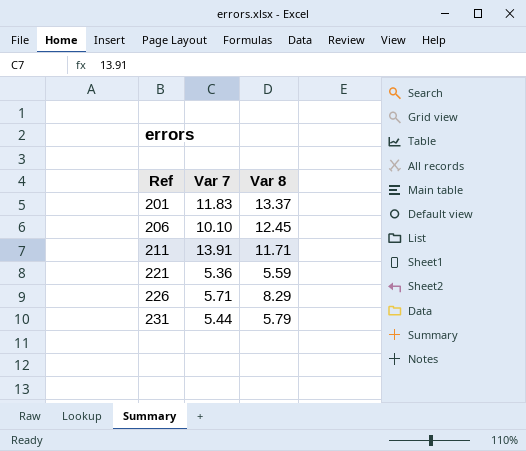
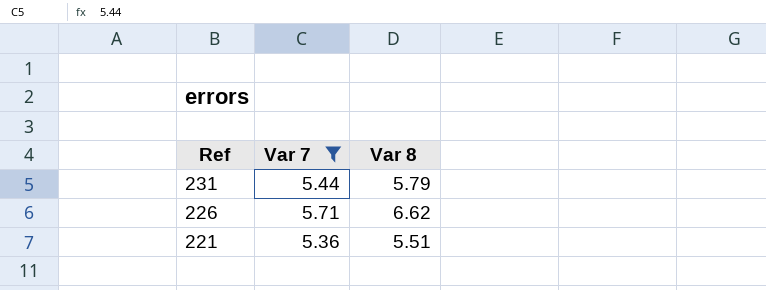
filter: none -> Var 7 <= 5.71
row order: Ref ascending -> Ref descending
226 | Var 8: 8.29 -> 6.62
221 | Var 8: 5.59 -> 5.51

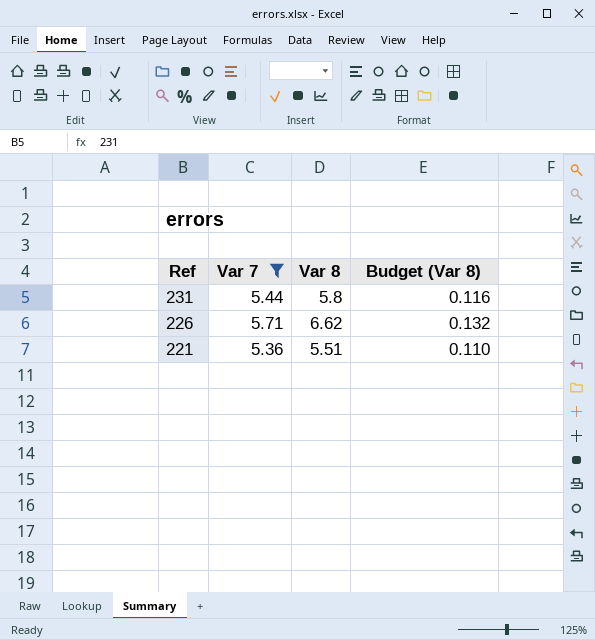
column Budget (Var 8) | formula: none -> [Var 8] * 0.02
231 | Var 8: 5.79 -> 5.8

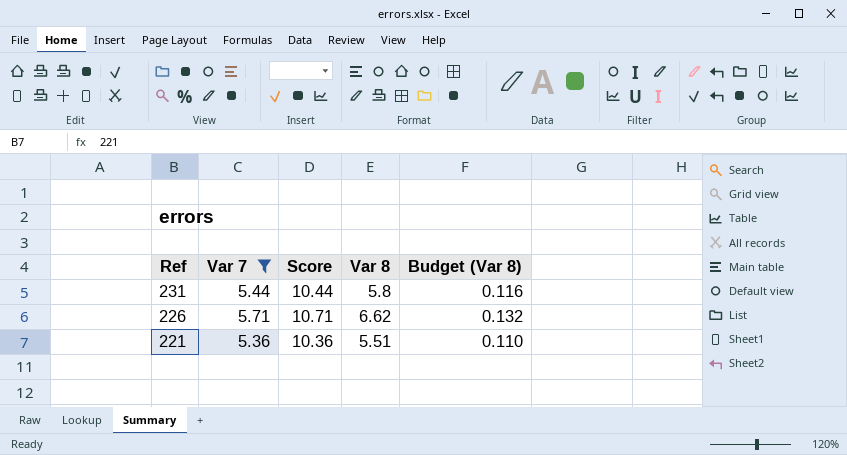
column Score | formula: none -> [Var 7] + 5

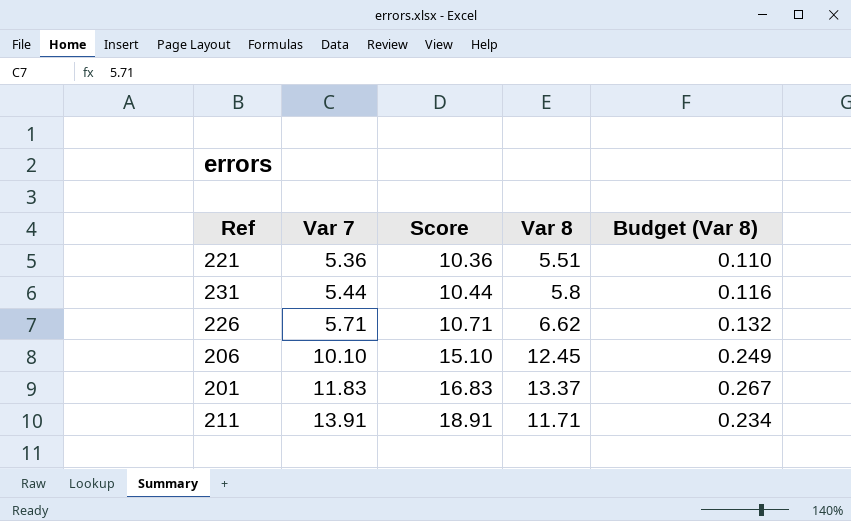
filter: Var 7 <= 5.71 -> none
row order: Ref descending -> Var 7 ascending

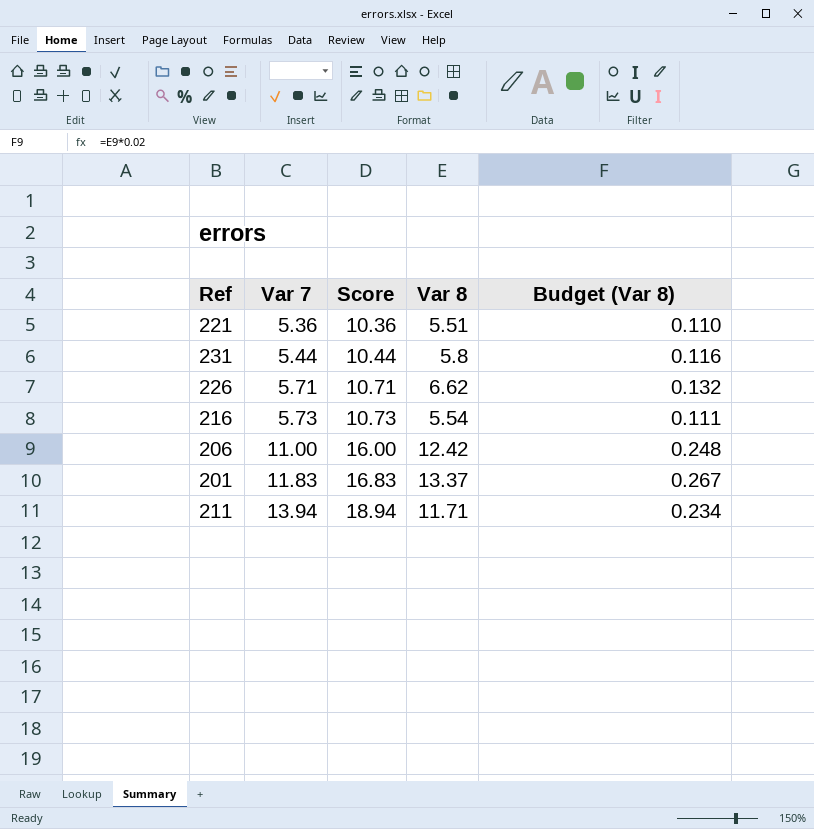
row 216: none -> 5.73 | 10.73 | 5.54 | 0.111
206 | Var 7: 10.10 -> 11.00
206 | Score: 15.10 -> 16.00
206 | Var 8: 12.45 -> 12.42
206 | Budget (Var 8): 0.249 -> 0.248
211 | Var 7: 13.91 -> 13.94
211 | Score: 18.91 -> 18.94

